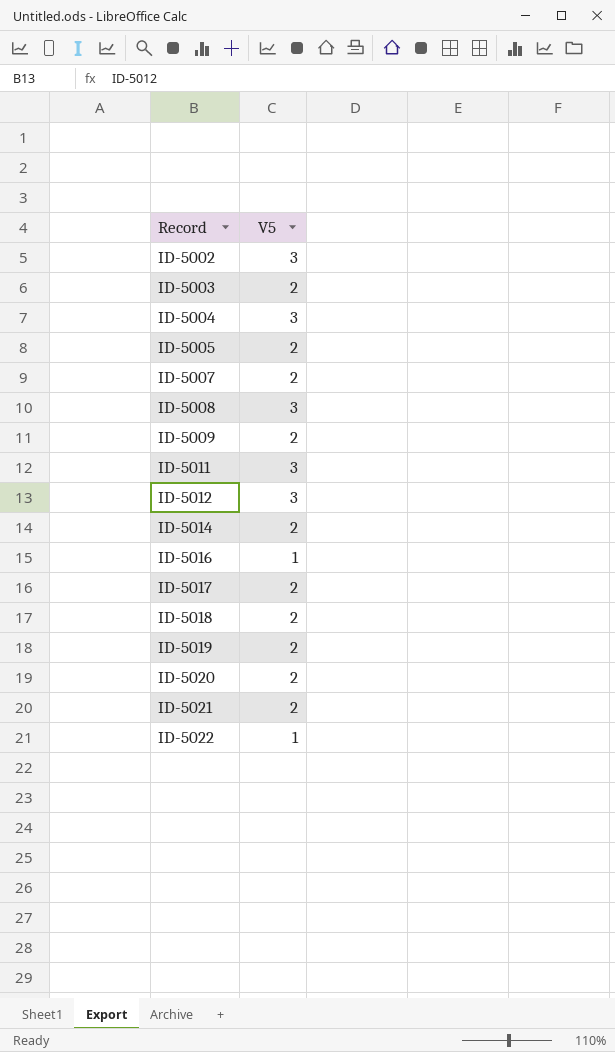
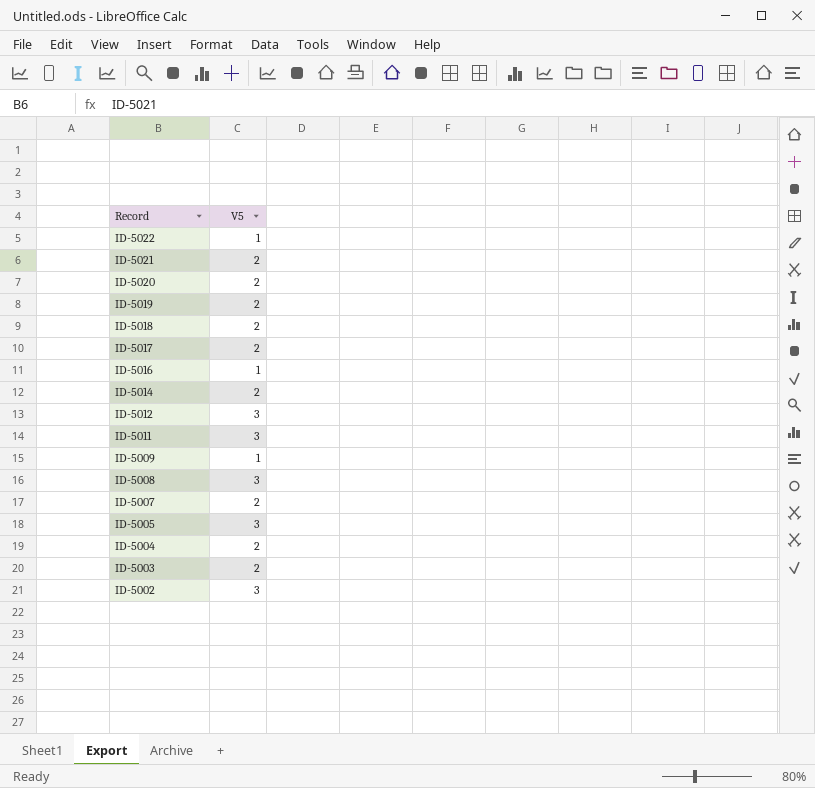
row order: Record ascending -> Record descending
ID-5009 | V5: 2 -> 1
ID-5005 | V5: 2 -> 3
ID-5004 | V5: 3 -> 2

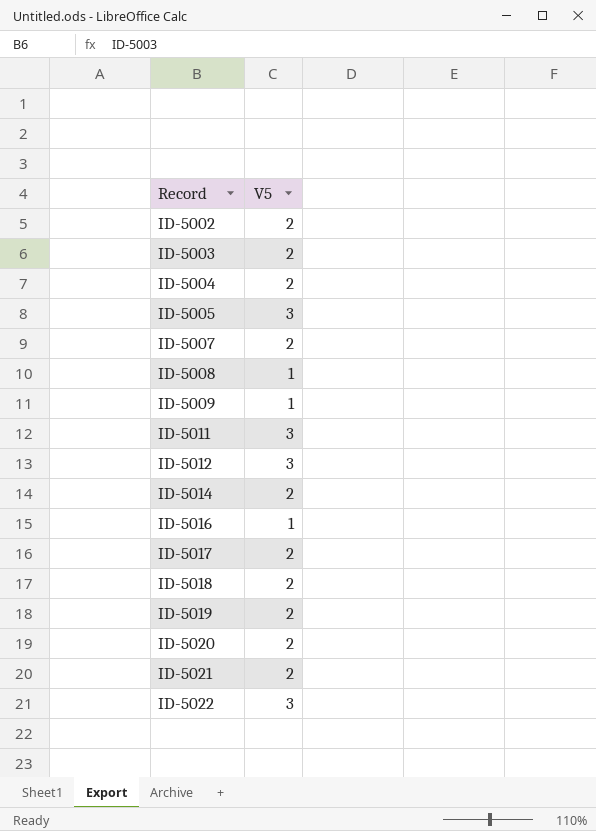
row order: Record descending -> Record ascending
ID-5002 | V5: 3 -> 2
ID-5008 | V5: 3 -> 1
ID-5022 | V5: 1 -> 3

